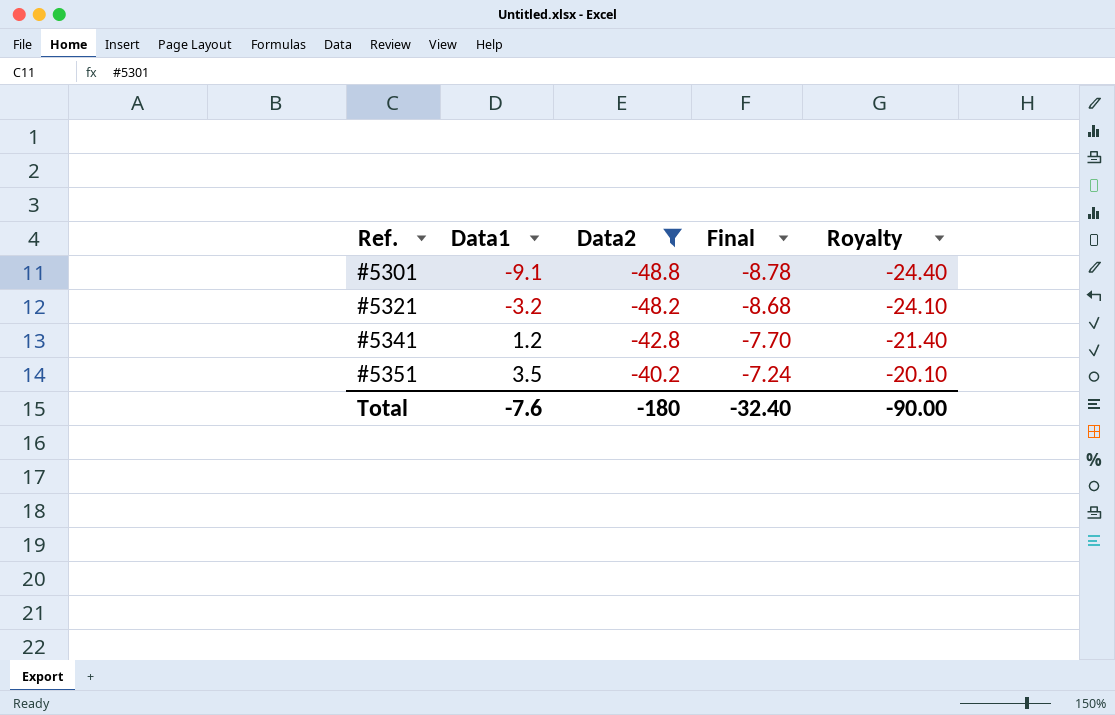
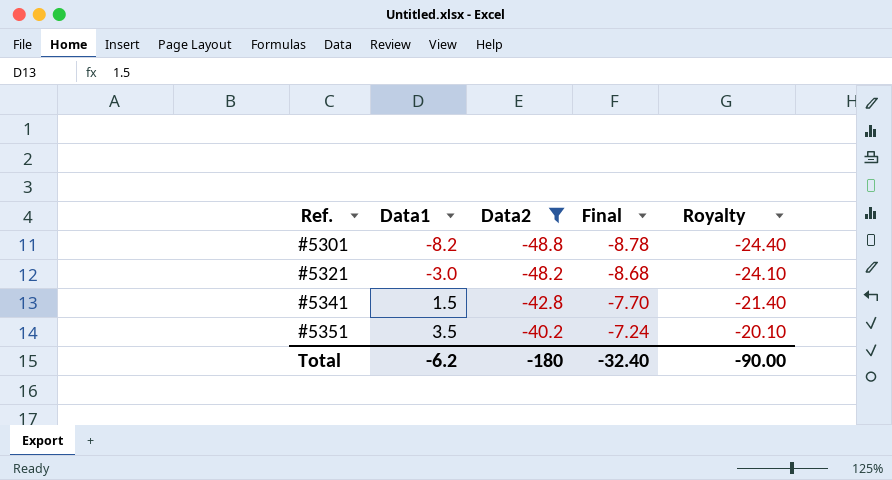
#5301 | Data1: -9.1 -> -8.2
#5321 | Data1: -3.2 -> -3.0
#5341 | Data1: 1.2 -> 1.5
Total | Data1: -7.6 -> -6.2

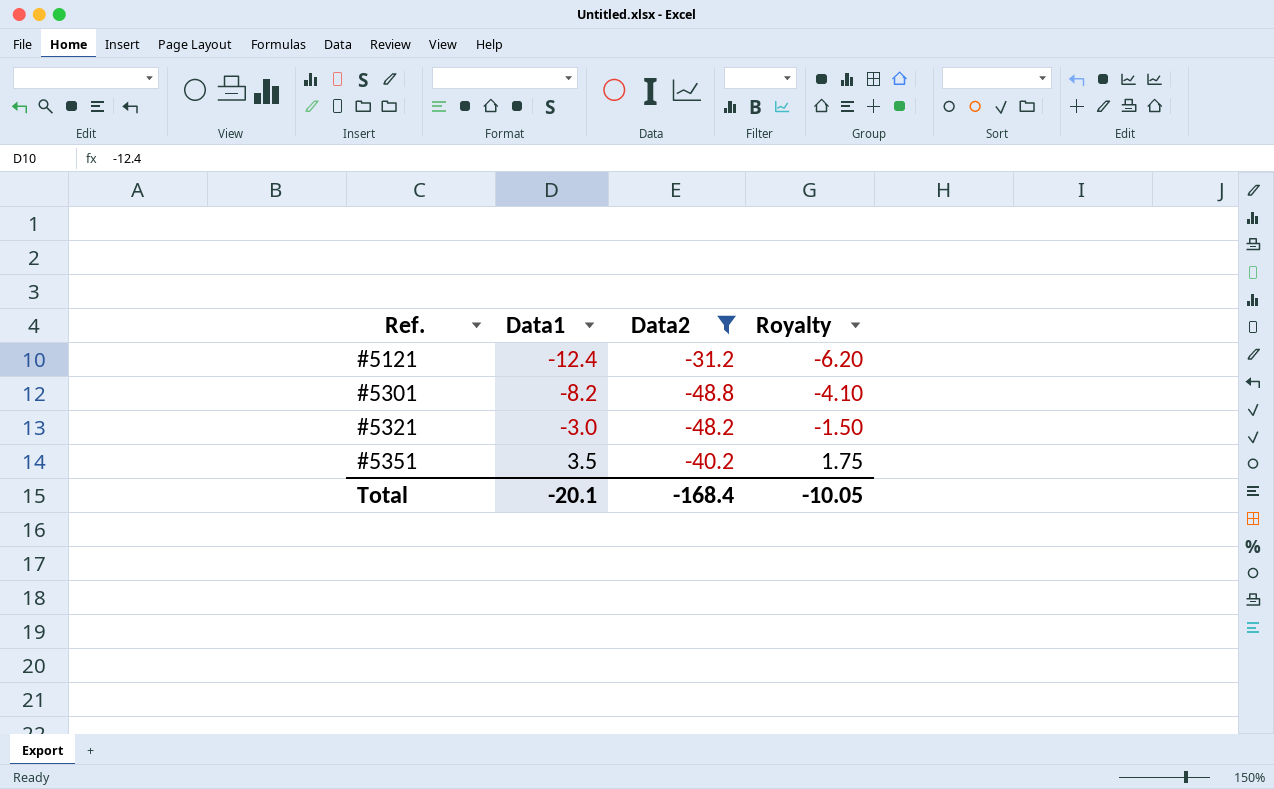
column Final | formula: [Data2] * 0.18 -> none
column Royalty | formula: [Data2] * 0.5 -> [Data1] * 0.5
row #5341: 1.5 | -42.8 | -7.70 | -21.40 -> none
row #5121: none -> -12.4 | -31.2 | -6.20
Total | Data1: -6.2 -> -20.1
Total | Data2: -180 -> -168.4
Total | Royalty: -90.00 -> -10.05

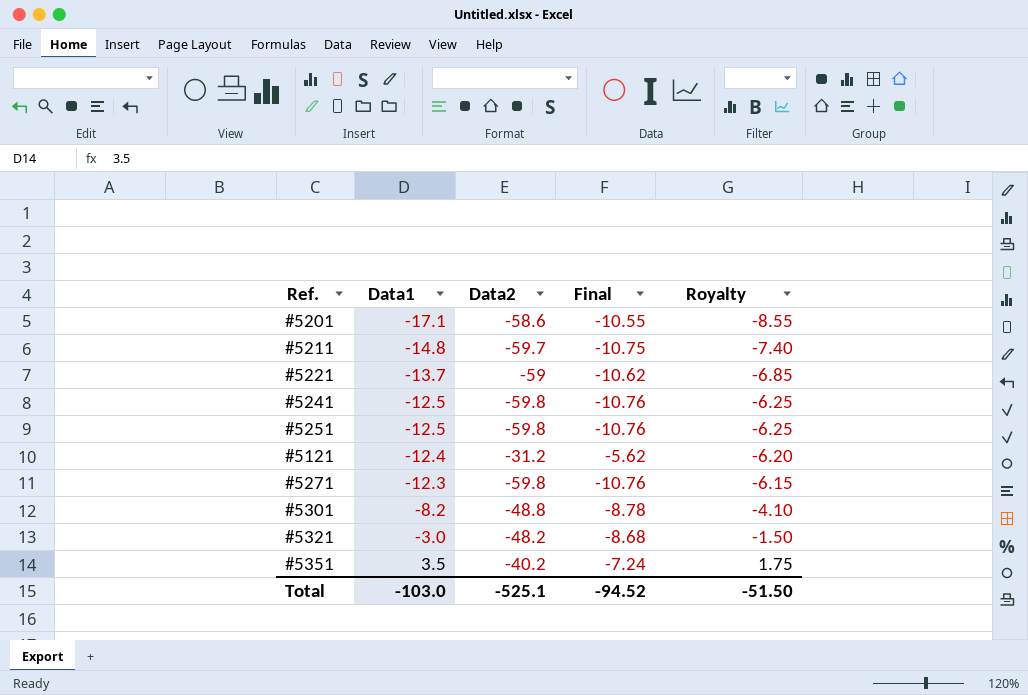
filter: Data2 >= -48.8 -> none
column Final | formula: none -> [Data2] * 0.18
Total | Data1: -20.1 -> -103.0
Total | Data2: -168.4 -> -525.1
Total | Royalty: -10.05 -> -51.50

